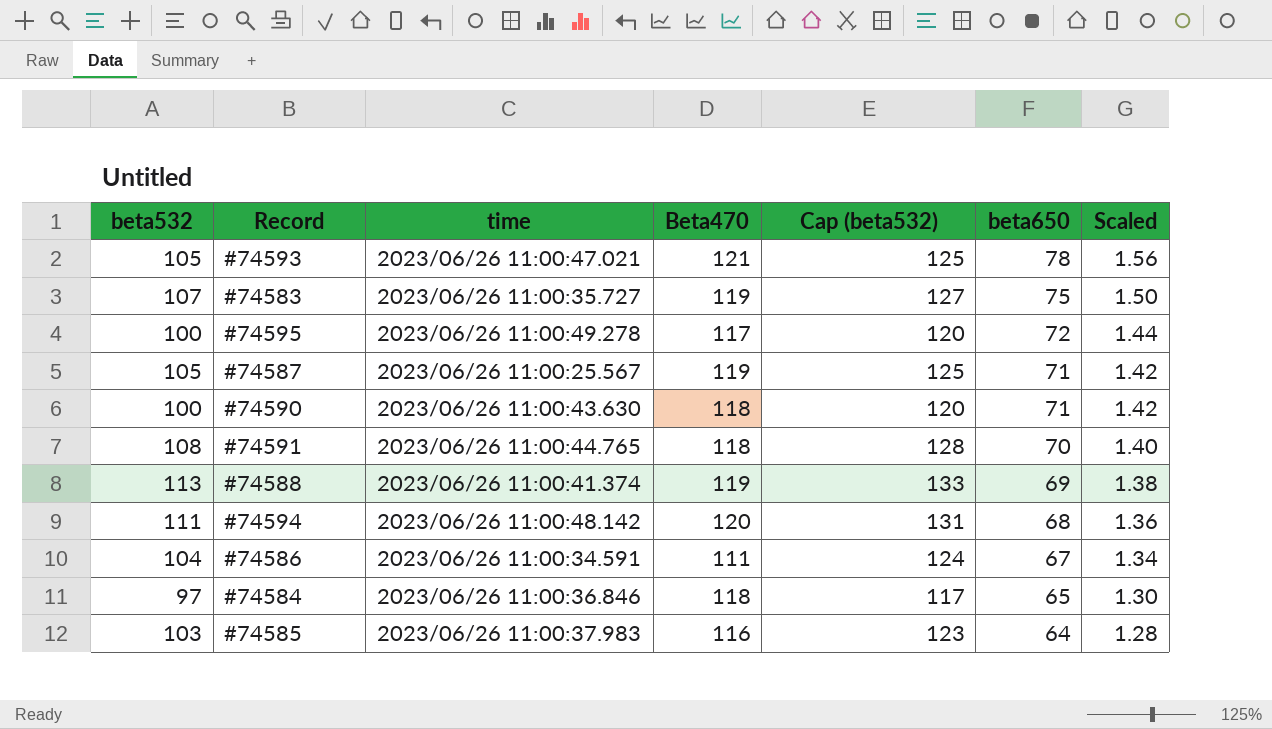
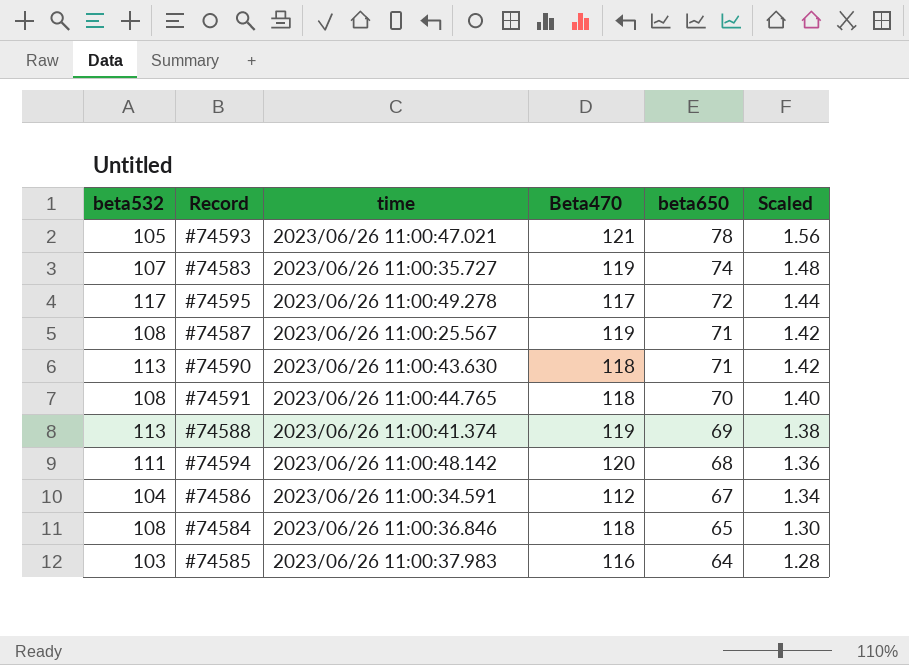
column Cap (beta532) | formula: [beta532] + 20 -> none
#74583 | beta650: 75 -> 74
#74583 | Scaled: 1.50 -> 1.48
#74595 | beta532: 100 -> 117
#74587 | beta532: 105 -> 108
#74590 | beta532: 100 -> 113
#74586 | Beta470: 111 -> 112
#74584 | beta532: 97 -> 108

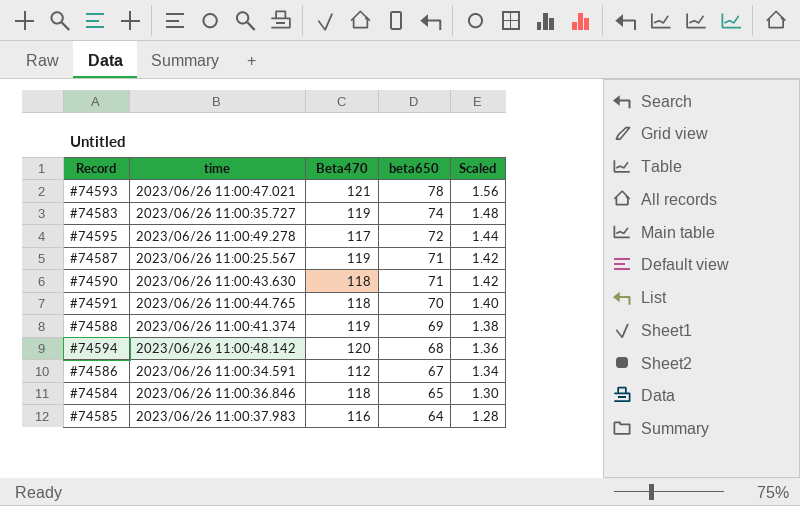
column beta532 | position: 1 -> none

